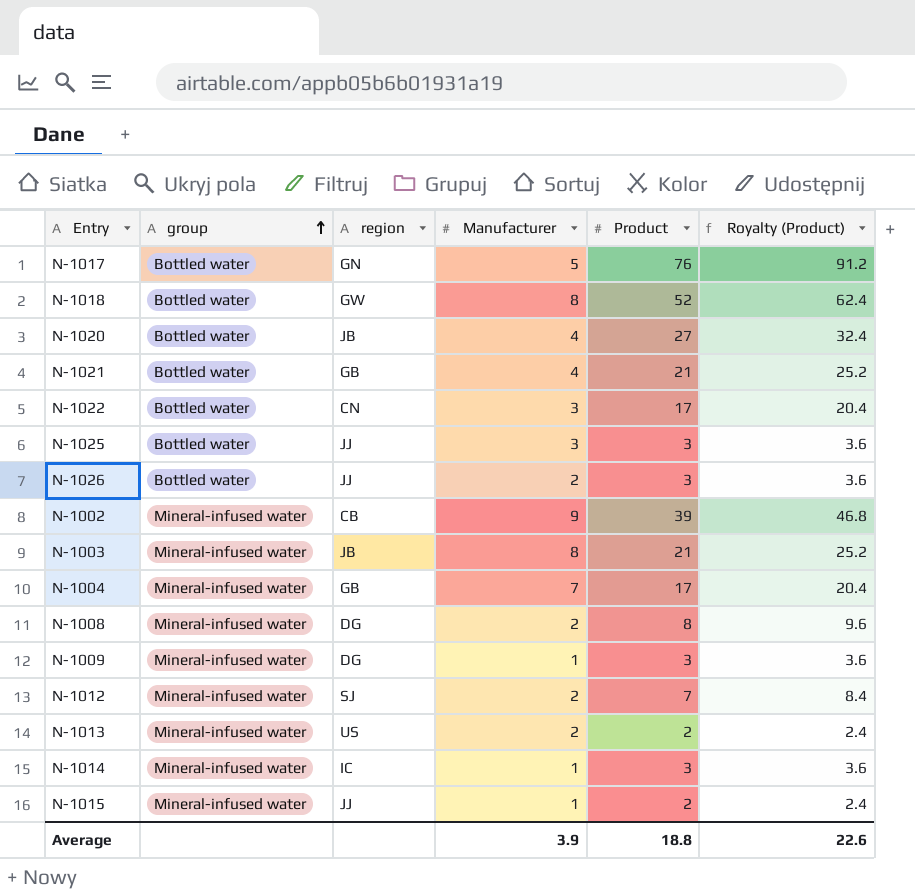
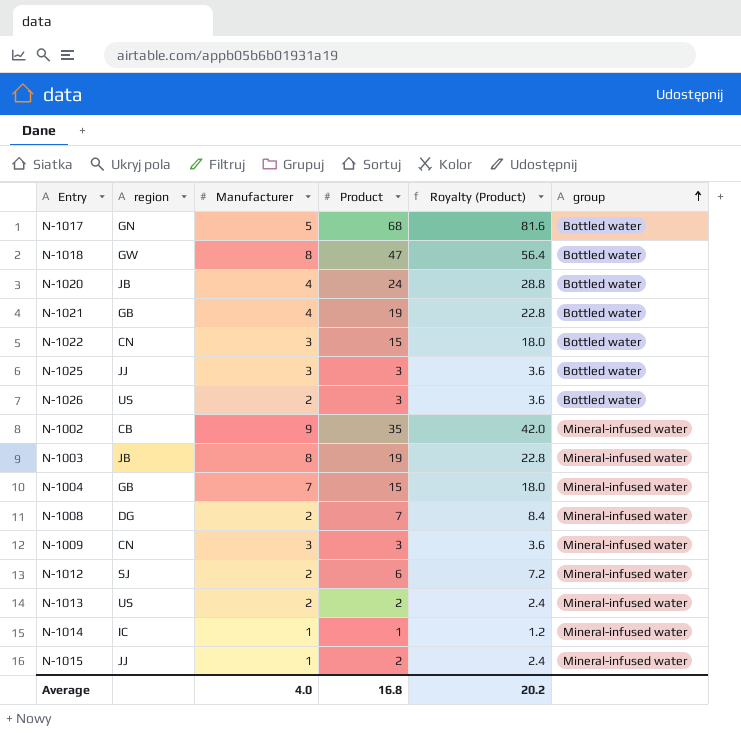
column group | position: 2 -> 6
N-1017 | Product: 76 -> 68
N-1017 | Royalty (Product): 91.2 -> 81.6
N-1018 | Product: 52 -> 47
N-1018 | Royalty (Product): 62.4 -> 56.4
N-1020 | Product: 27 -> 24
N-1020 | Royalty (Product): 32.4 -> 28.8
N-1021 | Product: 21 -> 19
N-1021 | Royalty (Product): 25.2 -> 22.8
N-1022 | Product: 17 -> 15
N-1022 | Royalty (Product): 20.4 -> 18.0
N-1026 | region: JJ -> US
N-1002 | Product: 39 -> 35
N-1002 | Royalty (Product): 46.8 -> 42.0
N-1003 | Product: 21 -> 19
N-1003 | Royalty (Product): 25.2 -> 22.8
N-1004 | Product: 17 -> 15
N-1004 | Royalty (Product): 20.4 -> 18.0
N-1008 | Product: 8 -> 7
N-1008 | Royalty (Product): 9.6 -> 8.4
N-1009 | region: DG -> CN
N-1009 | Manufacturer: 1 -> 3
N-1012 | Product: 7 -> 6
N-1012 | Royalty (Product): 8.4 -> 7.2
N-1014 | Product: 3 -> 1
N-1014 | Royalty (Product): 3.6 -> 1.2
Average | Manufacturer: 3.9 -> 4.0
Average | Product: 18.8 -> 16.8
Average | Royalty (Product): 22.6 -> 20.2

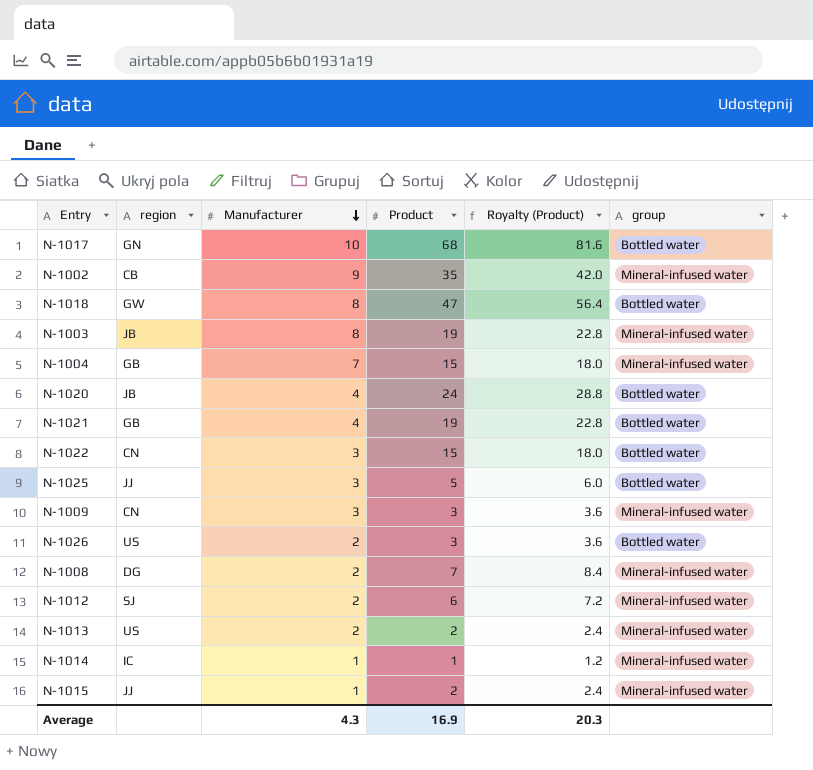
row order: group ascending -> Manufacturer descending
N-1017 | Manufacturer: 5 -> 10
N-1025 | Product: 3 -> 5
N-1025 | Royalty (Product): 3.6 -> 6.0
Average | Manufacturer: 4.0 -> 4.3
Average | Product: 16.8 -> 16.9
Average | Royalty (Product): 20.2 -> 20.3

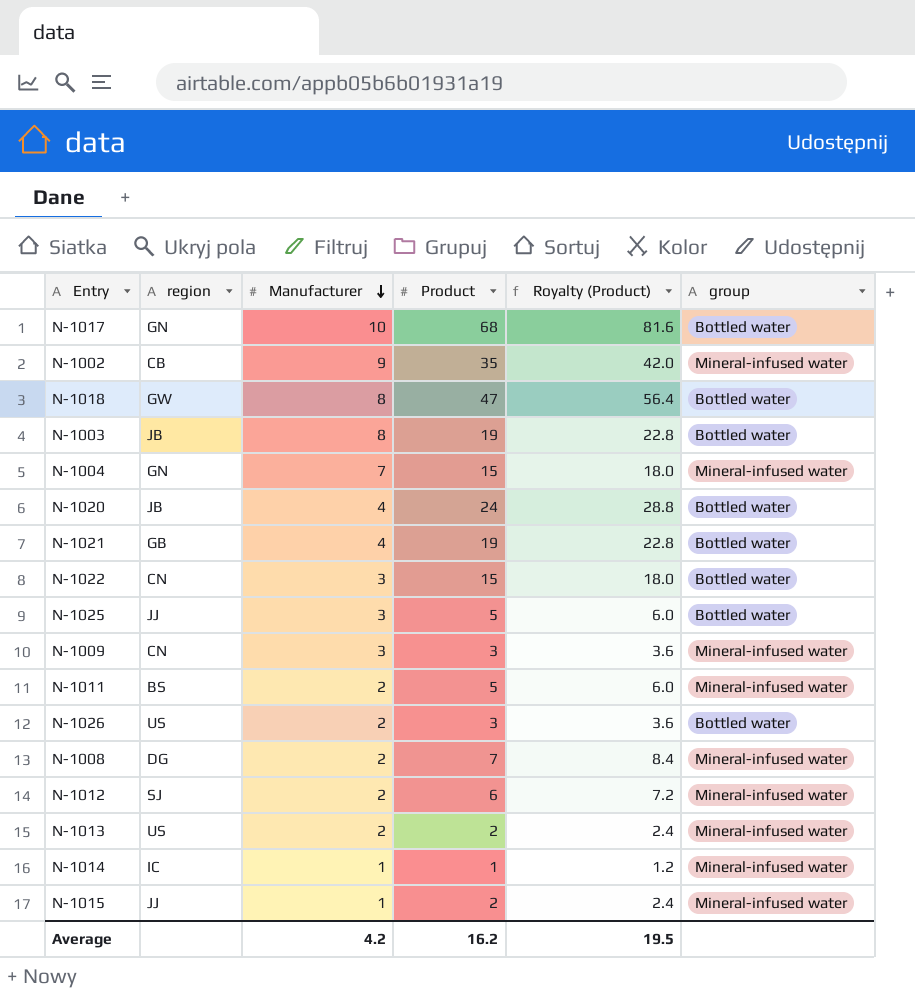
N-1003 | group: Mineral-infused water -> Bottled water
N-1004 | region: GB -> GN
row N-1011: none -> BS | 2 | 5 | 6.0 | Mineral-infused water
Average | Manufacturer: 4.3 -> 4.2
Average | Product: 16.9 -> 16.2
Average | Royalty (Product): 20.3 -> 19.5

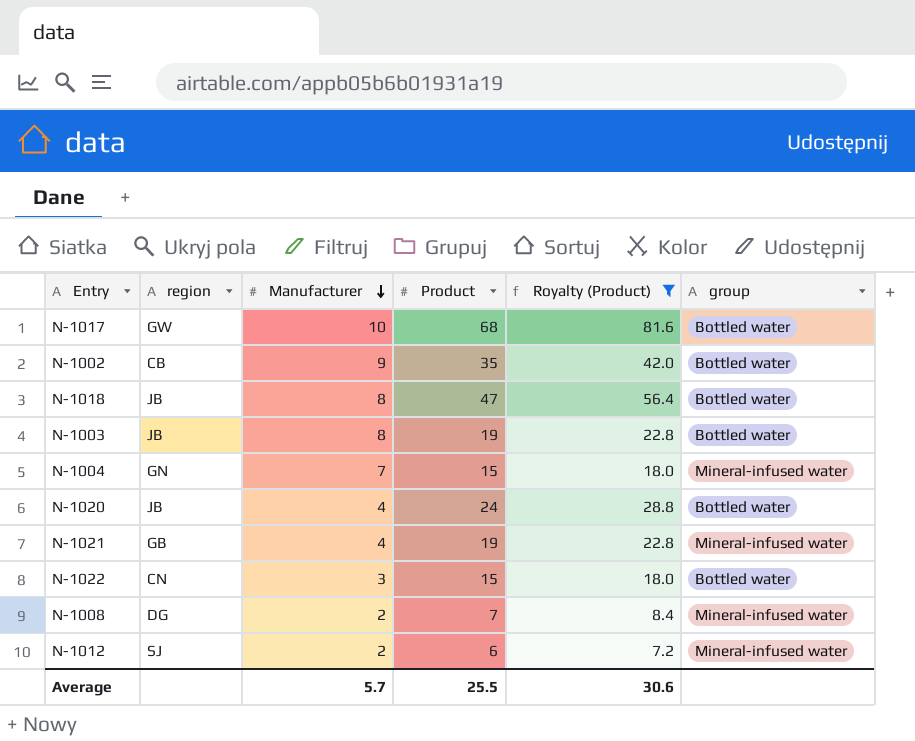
filter: none -> Royalty (Product) >= 7.2
N-1017 | region: GN -> GW
N-1002 | group: Mineral-infused water -> Bottled water
N-1018 | region: GW -> JB
N-1021 | group: Bottled water -> Mineral-infused water
Average | Manufacturer: 4.2 -> 5.7
Average | Product: 16.2 -> 25.5
Average | Royalty (Product): 19.5 -> 30.6

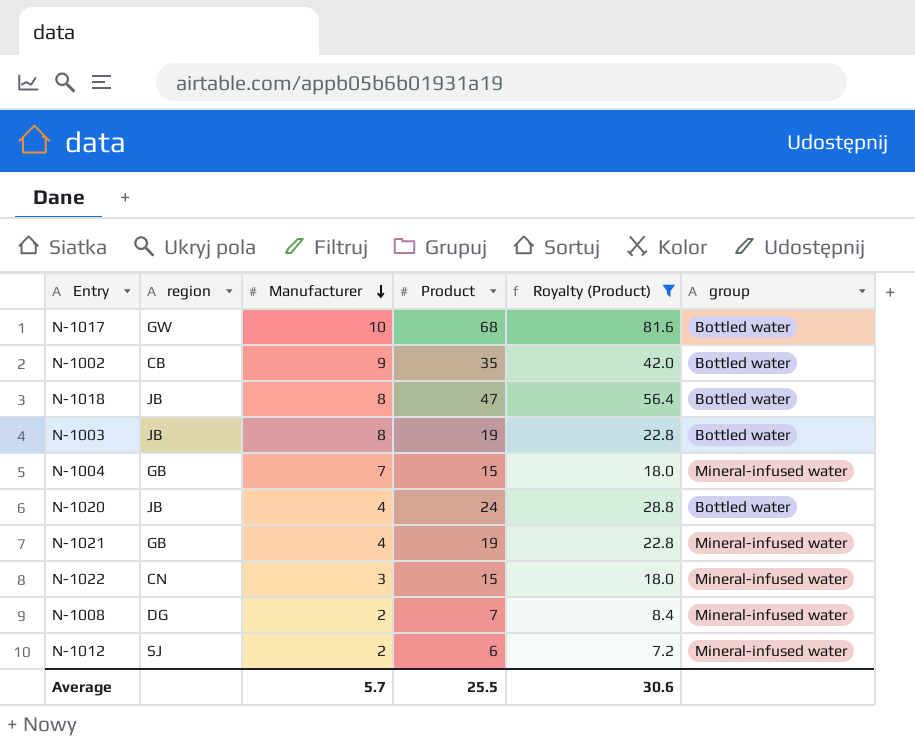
N-1004 | region: GN -> GB
N-1022 | group: Bottled water -> Mineral-infused water

